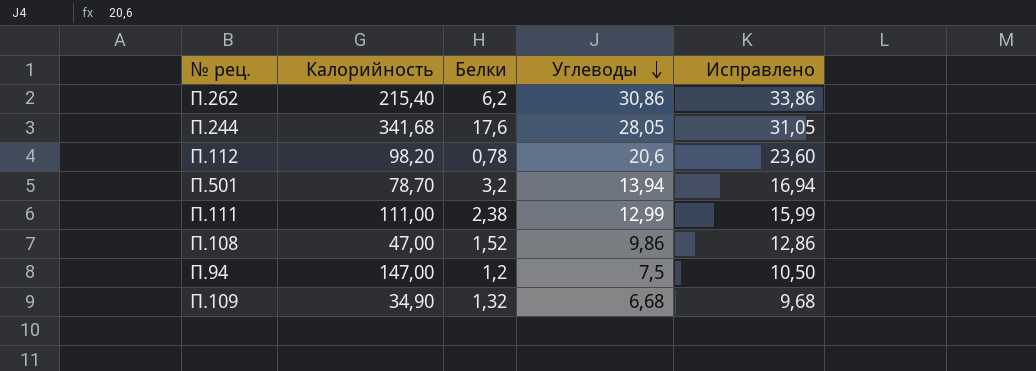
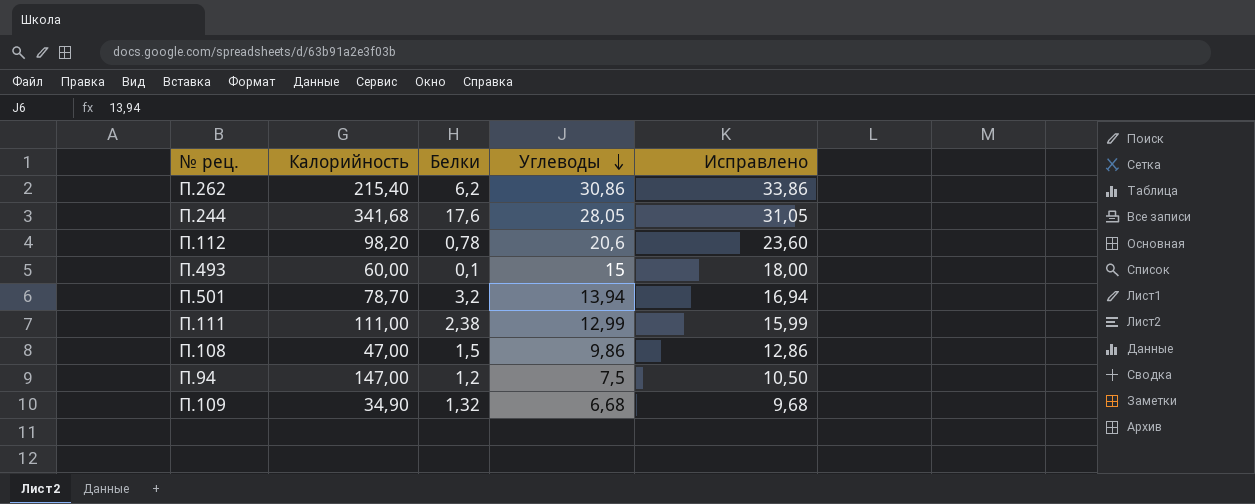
row П.493: none -> 60,00 | 0,1 | 15 | 18,00
П.108 | Белки: 1,52 -> 1,5

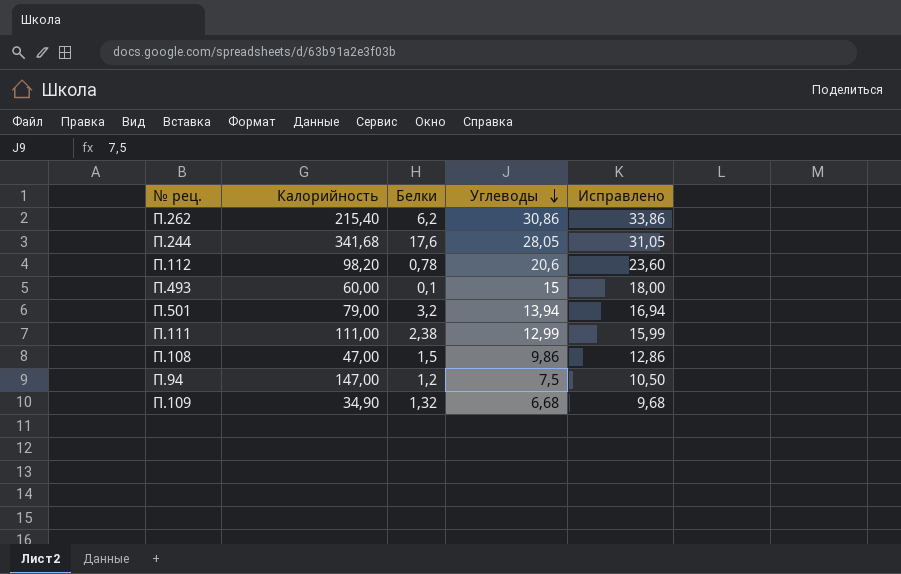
П.501 | Калорийность: 78,70 -> 79,00

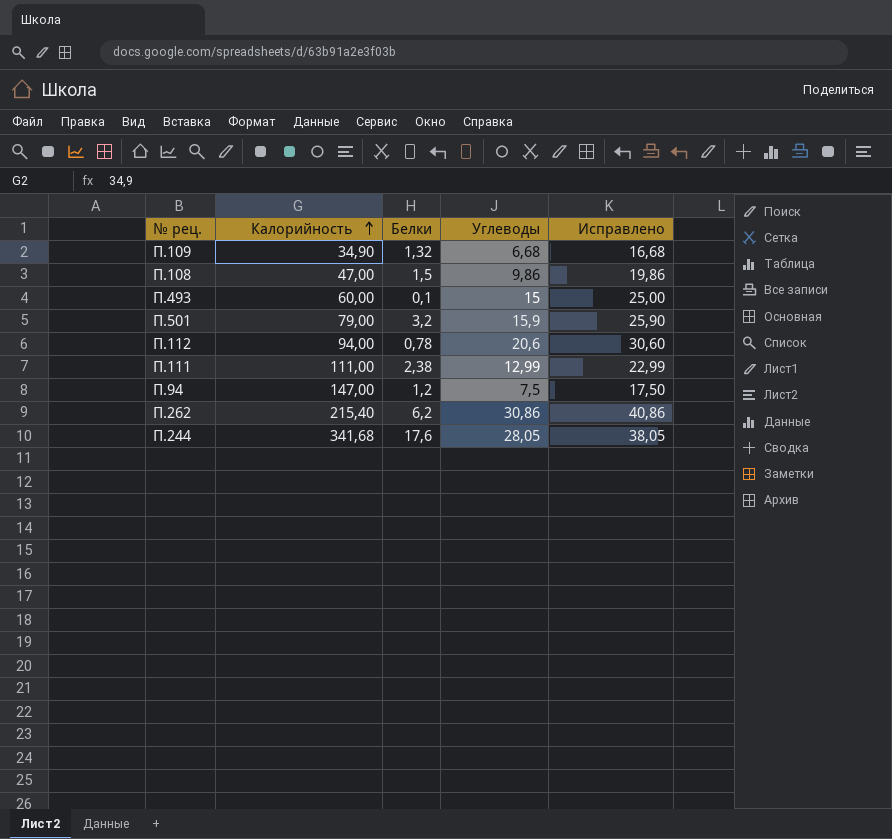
row order: Углеводы descending -> Калорийность ascending
column Исправлено | formula: [Углеводы] + 3 -> [Углеводы] + 10
П.501 | Углеводы: 13,94 -> 15,9
П.112 | Калорийность: 98,20 -> 94,00

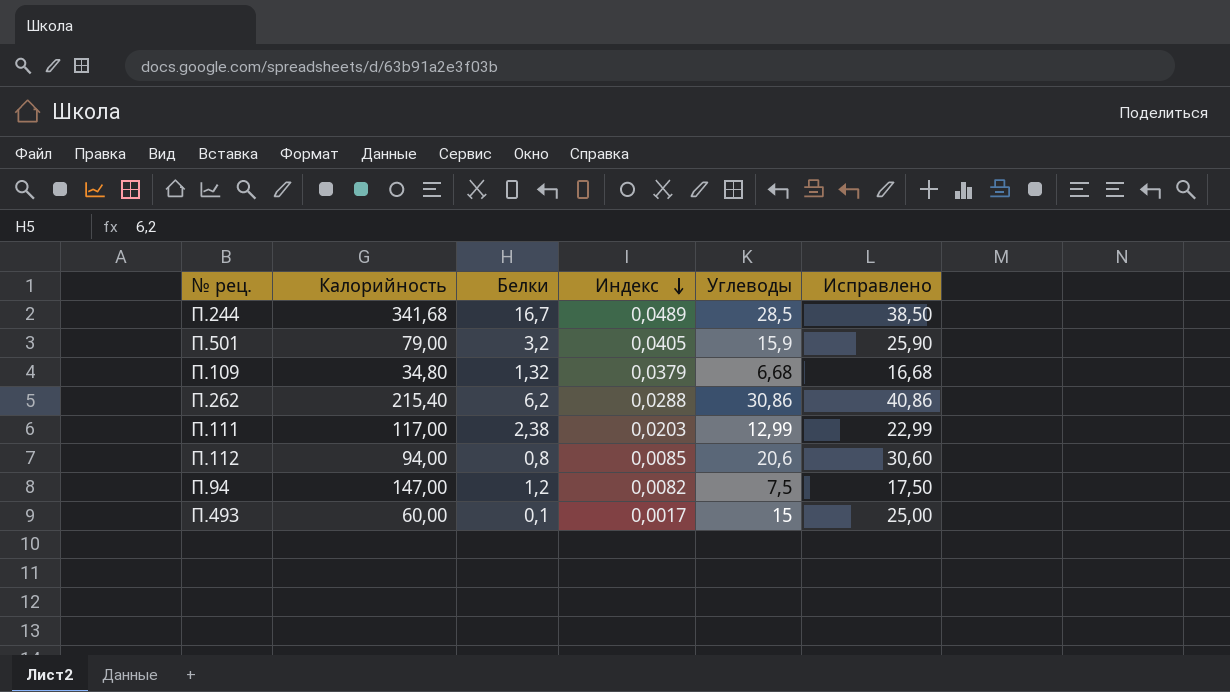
row order: Калорийность ascending -> Индекс descending
column Индекс | formula: none -> [Белки] / [Калорийность]
row П.108: 47,00 | 1,5 | 9,86 | 19,86 -> none
П.244 | Белки: 17,6 -> 16,7
П.244 | Углеводы: 28,05 -> 28,5
П.244 | Исправлено: 38,05 -> 38,50
П.109 | Калорийность: 34,90 -> 34,80
П.111 | Калорийность: 111,00 -> 117,00
П.112 | Белки: 0,78 -> 0,8

